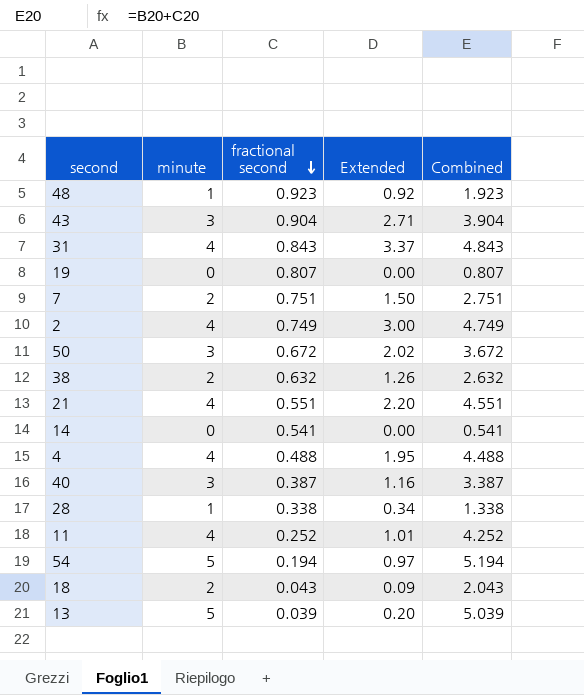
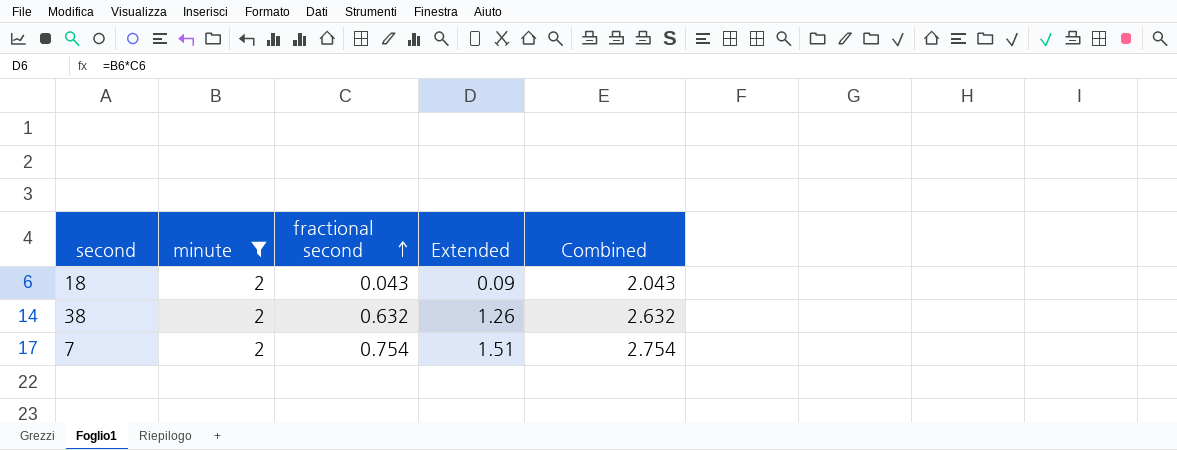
filter: none -> minute = 2
row order: fractional second descending -> fractional second ascending
7 | fractional second: 0.751 -> 0.754
7 | Extended: 1.50 -> 1.51
7 | Combined: 2.751 -> 2.754

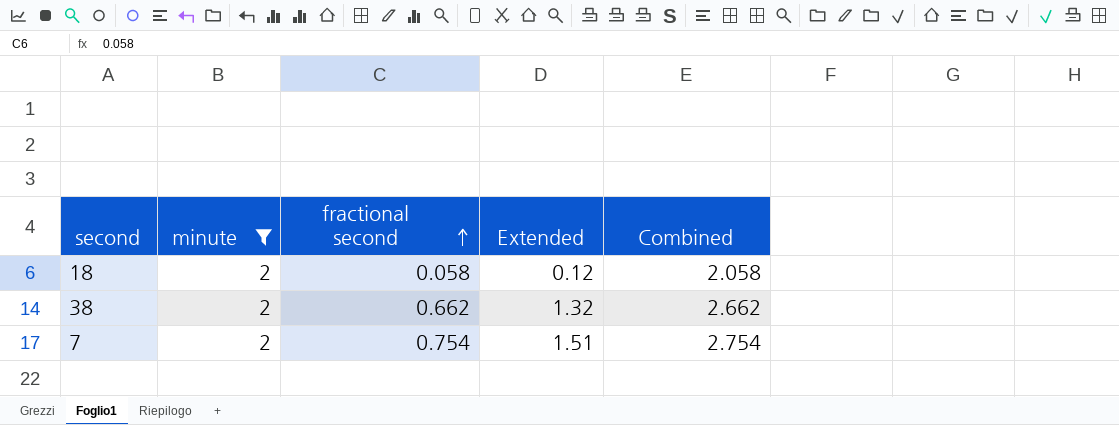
18 | fractional second: 0.043 -> 0.058
18 | Extended: 0.09 -> 0.12
18 | Combined: 2.043 -> 2.058
38 | fractional second: 0.632 -> 0.662
38 | Extended: 1.26 -> 1.32
38 | Combined: 2.632 -> 2.662

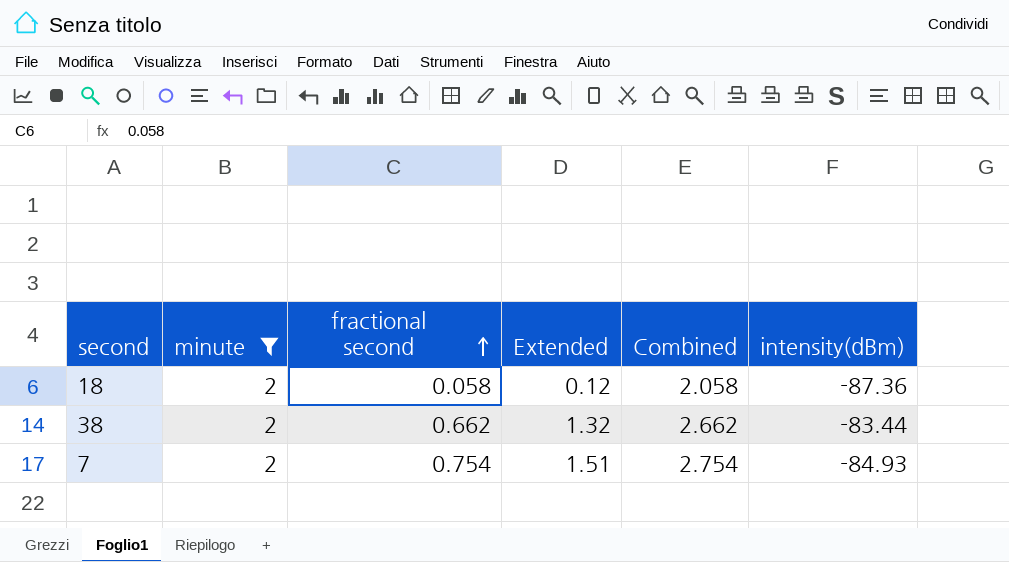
column intensity(dBm) | position: none -> 6

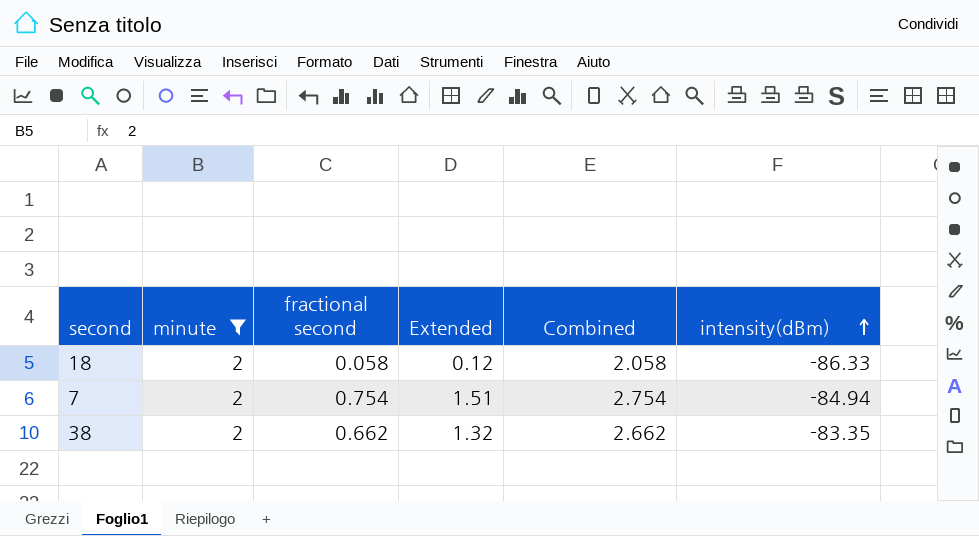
row order: fractional second ascending -> intensity(dBm) ascending
18 | intensity(dBm): -87.36 -> -86.33
7 | intensity(dBm): -84.93 -> -84.94
38 | intensity(dBm): -83.44 -> -83.35

